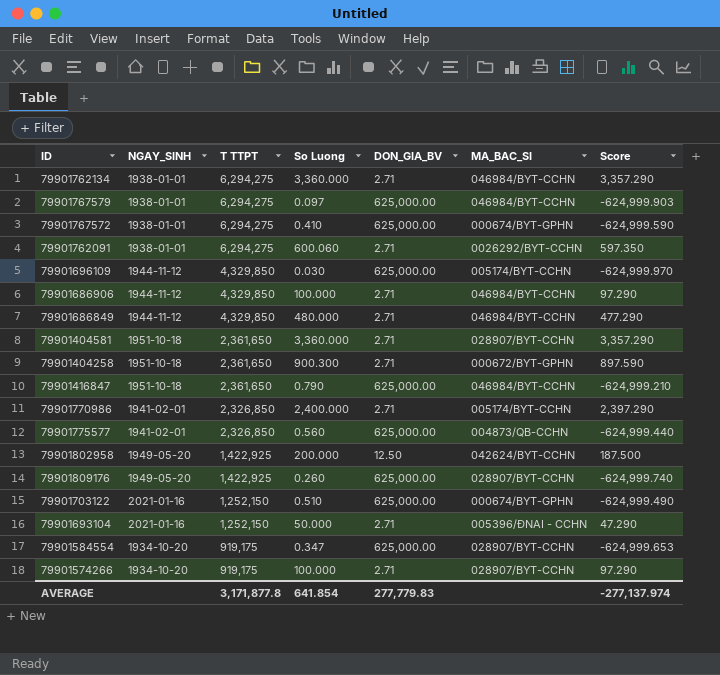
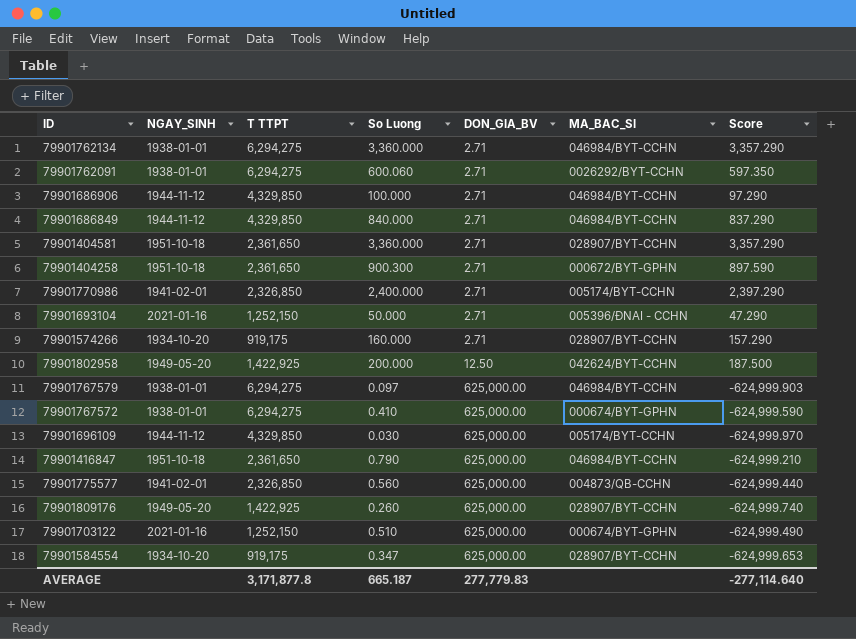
row order: T TTPT descending -> DON_GIA_BV ascending
79901686849 | So Luong: 480.000 -> 840.000
79901686849 | Score: 477.290 -> 837.290
79901574266 | So Luong: 100.000 -> 160.000
79901574266 | Score: 97.290 -> 157.290
AVERAGE | So Luong: 641.854 -> 665.187
AVERAGE | Score: -277,137.974 -> -277,114.640

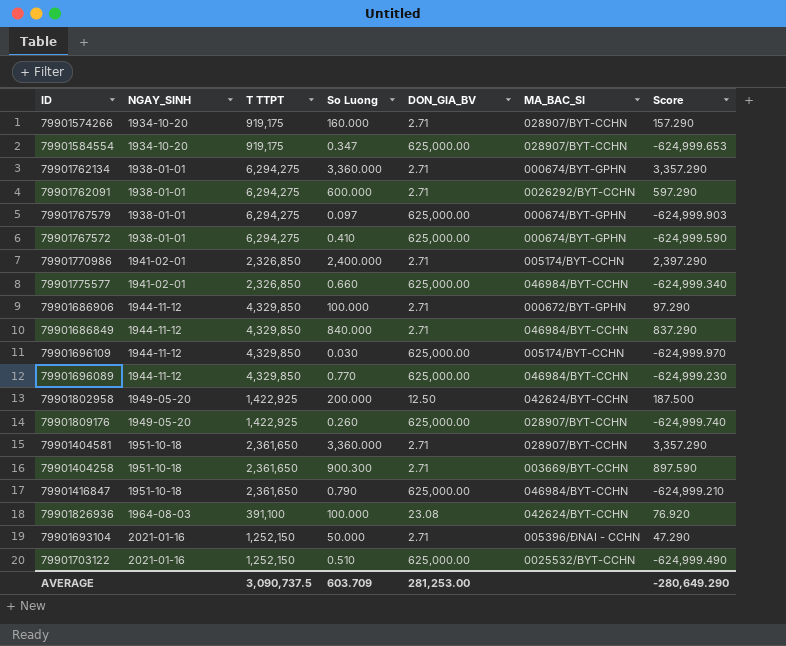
row order: DON_GIA_BV ascending -> NGAY_SINH ascending
79901762134 | MA_BAC_SI: 046984/BYT-CCHN -> 000674/BYT-GPHN
79901762091 | So Luong: 600.060 -> 600.000
79901762091 | Score: 597.350 -> 597.290
79901767579 | MA_BAC_SI: 046984/BYT-CCHN -> 000674/BYT-GPHN
79901775577 | So Luong: 0.560 -> 0.660
79901775577 | MA_BAC_SI: 004873/QB-CCHN -> 046984/BYT-CCHN
79901775577 | Score: -624,999.440 -> -624,999.340
79901686906 | MA_BAC_SI: 046984/BYT-CCHN -> 000672/BYT-GPHN
row 79901696089: none -> 1944-11-12 | 4,329,850 | 0.770 | 625,000.00 | 046984/BYT-CCHN | -624,999.230
79901404258 | MA_BAC_SI: 000672/BYT-GPHN -> 003669/BYT-CCHN
row 79901826936: none -> 1964-08-03 | 391,100 | 100.000 | 23.08 | 042624/BYT-CCHN | 76.920
79901703122 | MA_BAC_SI: 000674/BYT-GPHN -> 0025532/BYT-CCHN
AVERAGE | T TTPT: 3,171,877.8 -> 3,090,737.5
AVERAGE | So Luong: 665.187 -> 603.709
AVERAGE | DON_GIA_BV: 277,779.83 -> 281,253.00
AVERAGE | Score: -277,114.640 -> -280,649.290

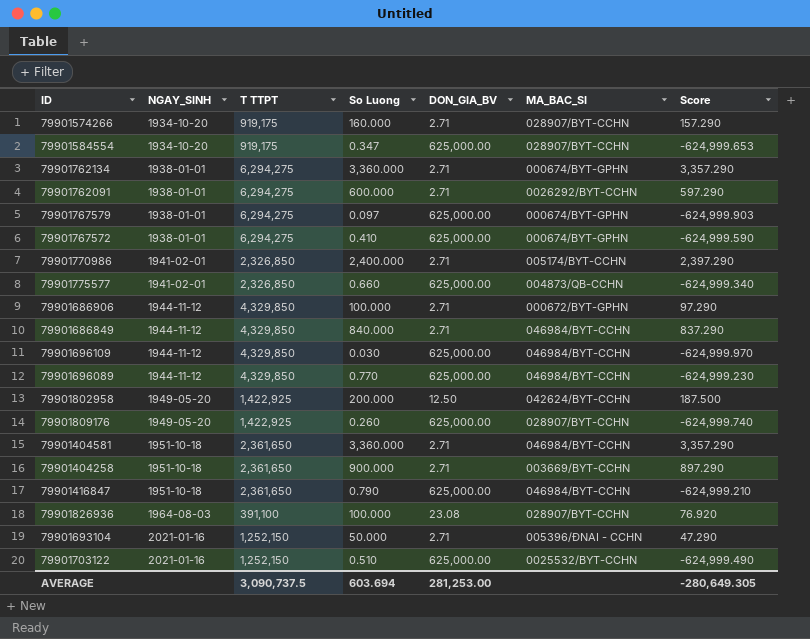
79901775577 | MA_BAC_SI: 046984/BYT-CCHN -> 004873/QB-CCHN
79901696109 | MA_BAC_SI: 005174/BYT-CCHN -> 046984/BYT-CCHN
79901404581 | MA_BAC_SI: 028907/BYT-CCHN -> 046984/BYT-CCHN
79901404258 | So Luong: 900.300 -> 900.000
79901404258 | Score: 897.590 -> 897.290
79901826936 | MA_BAC_SI: 042624/BYT-CCHN -> 028907/BYT-CCHN
AVERAGE | So Luong: 603.709 -> 603.694
AVERAGE | Score: -280,649.290 -> -280,649.305

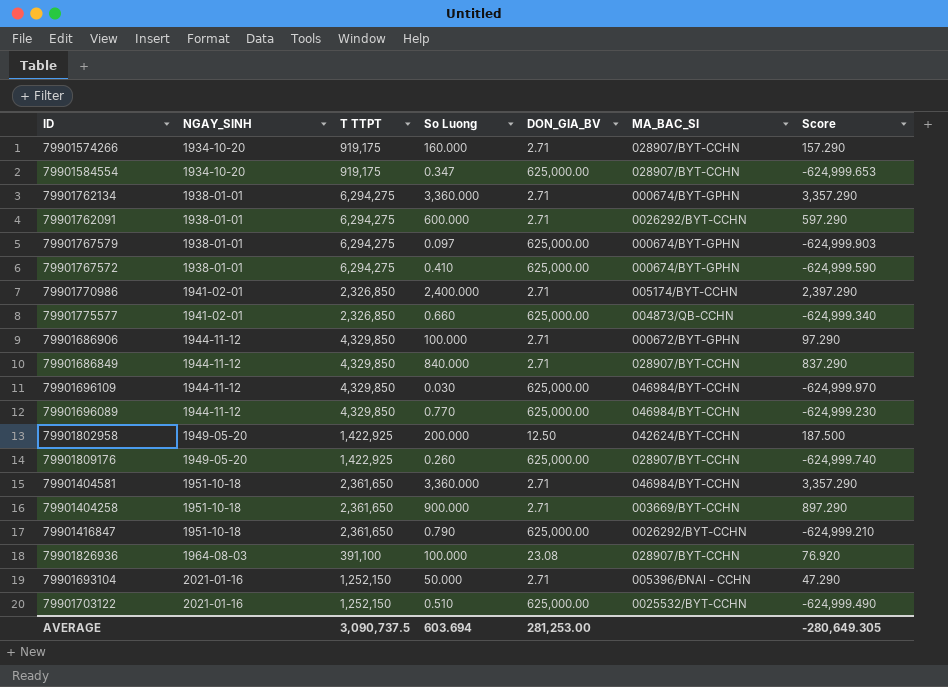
79901686849 | MA_BAC_SI: 046984/BYT-CCHN -> 028907/BYT-CCHN
79901416847 | MA_BAC_SI: 046984/BYT-CCHN -> 0026292/BYT-CCHN

